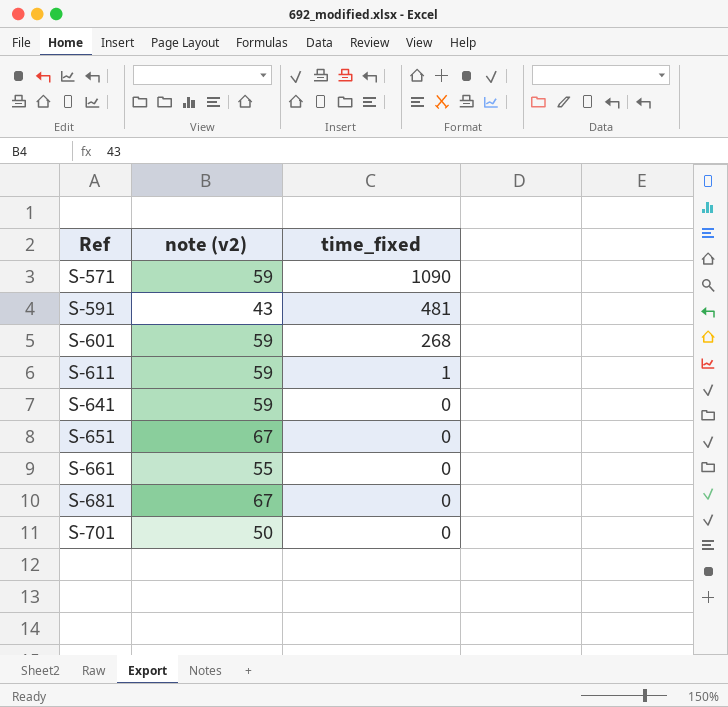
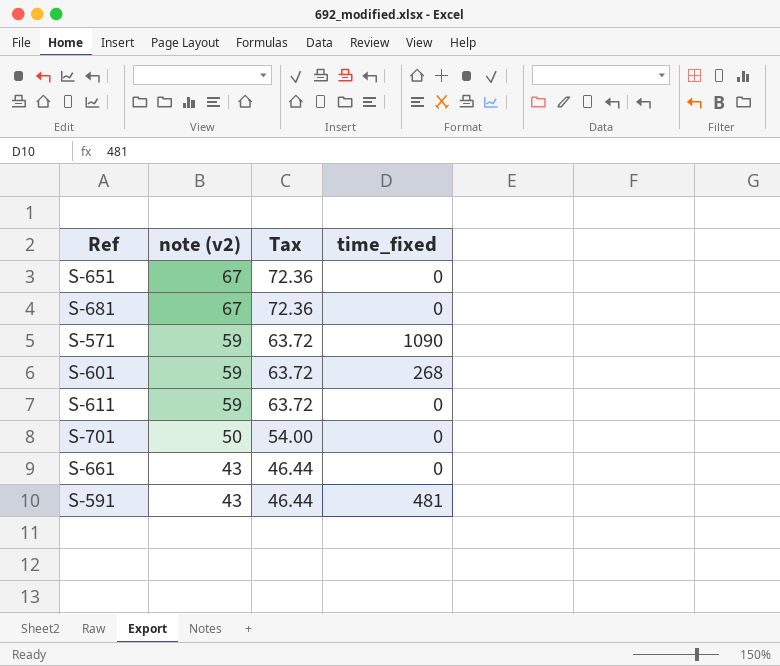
row order: Ref ascending -> note (v2) descending
column Tax | formula: none -> [note (v2)] * 1.08
row S-641: 59 | 0 -> none
S-611 | time_fixed: 1 -> 0
S-661 | note (v2): 55 -> 43

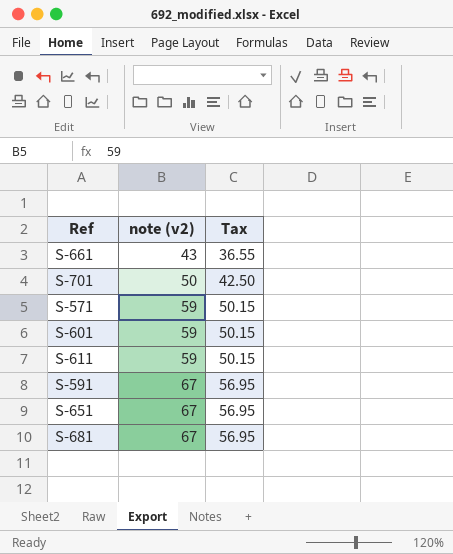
row order: note (v2) descending -> note (v2) ascending
column time_fixed | position: 4 -> none
column Tax | formula: [note (v2)] * 1.08 -> [note (v2)] * 0.85
S-591 | note (v2): 43 -> 67

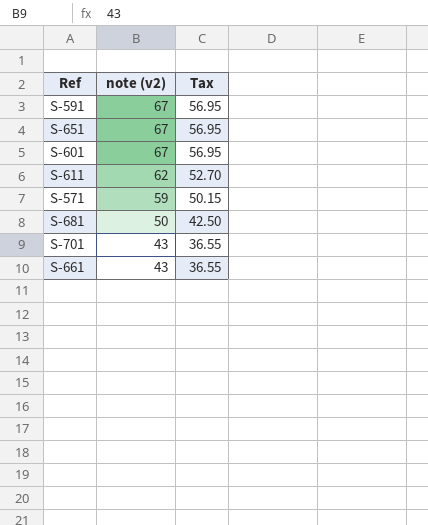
row order: note (v2) ascending -> note (v2) descending
S-601 | note (v2): 59 -> 67
S-601 | Tax: 50.15 -> 56.95
S-611 | note (v2): 59 -> 62
S-611 | Tax: 50.15 -> 52.70
S-681 | note (v2): 67 -> 50
S-681 | Tax: 56.95 -> 42.50
S-701 | note (v2): 50 -> 43
S-701 | Tax: 42.50 -> 36.55

